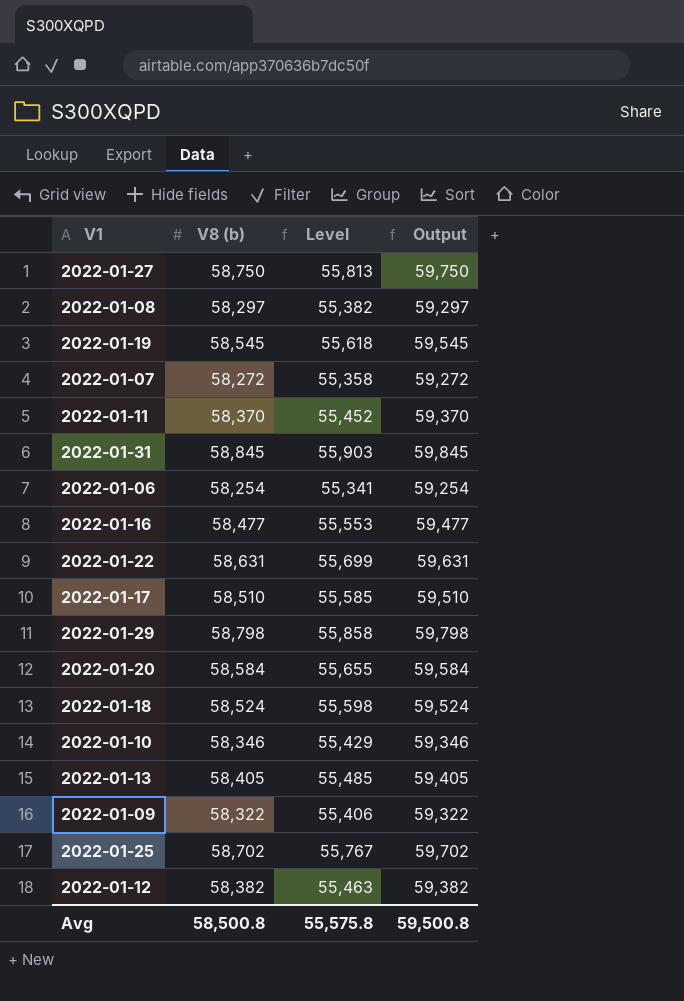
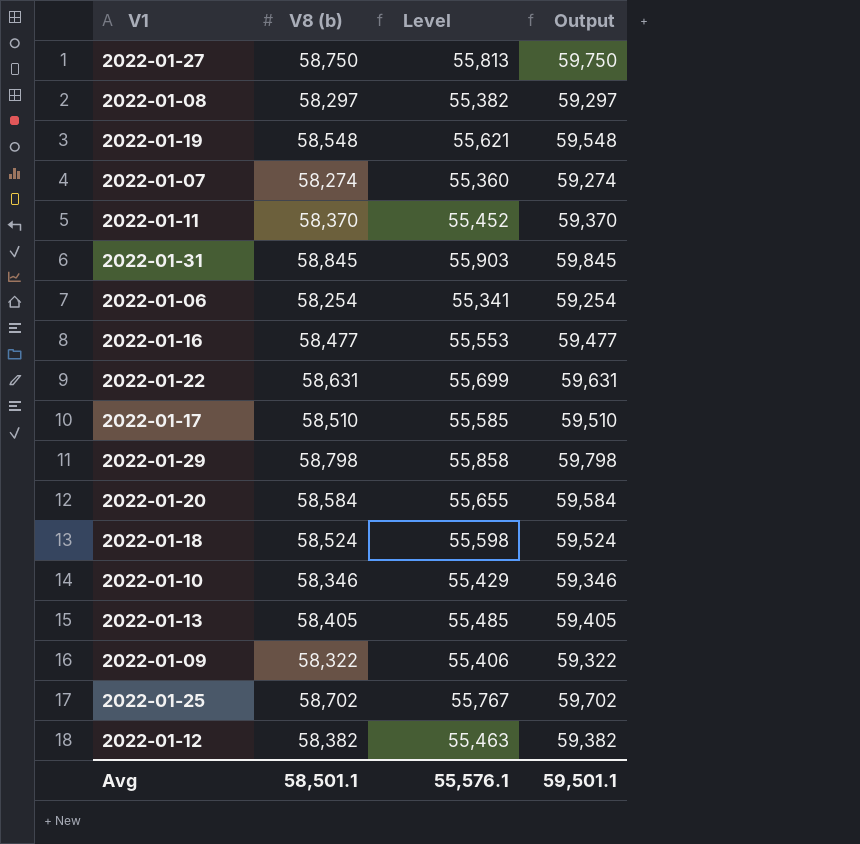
2022-01-19 | V8 (b): 58,545 -> 58,548
2022-01-19 | Level: 55,618 -> 55,621
2022-01-19 | Output: 59,545 -> 59,548
2022-01-07 | V8 (b): 58,272 -> 58,274
2022-01-07 | Level: 55,358 -> 55,360
2022-01-07 | Output: 59,272 -> 59,274
Avg | V8 (b): 58,500.8 -> 58,501.1
Avg | Level: 55,575.8 -> 55,576.1
Avg | Output: 59,500.8 -> 59,501.1

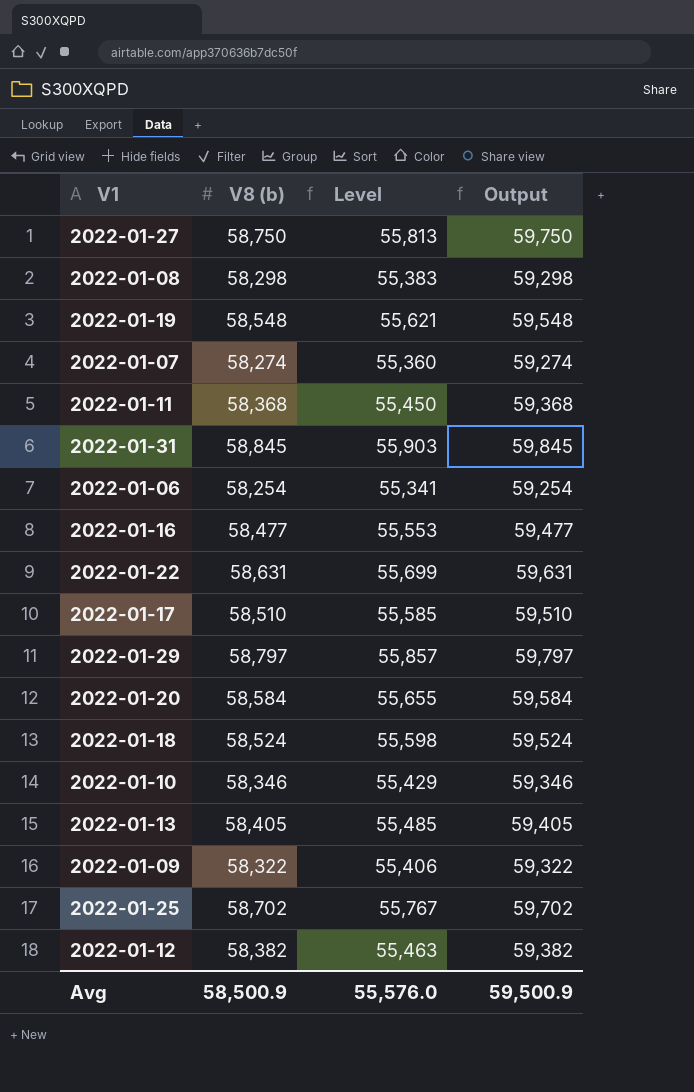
2022-01-08 | V8 (b): 58,297 -> 58,298
2022-01-08 | Level: 55,382 -> 55,383
2022-01-08 | Output: 59,297 -> 59,298
2022-01-11 | V8 (b): 58,370 -> 58,368
2022-01-11 | Level: 55,452 -> 55,450
2022-01-11 | Output: 59,370 -> 59,368
2022-01-29 | V8 (b): 58,798 -> 58,797
2022-01-29 | Level: 55,858 -> 55,857
2022-01-29 | Output: 59,798 -> 59,797
Avg | V8 (b): 58,501.1 -> 58,500.9
Avg | Level: 55,576.1 -> 55,576.0
Avg | Output: 59,501.1 -> 59,500.9

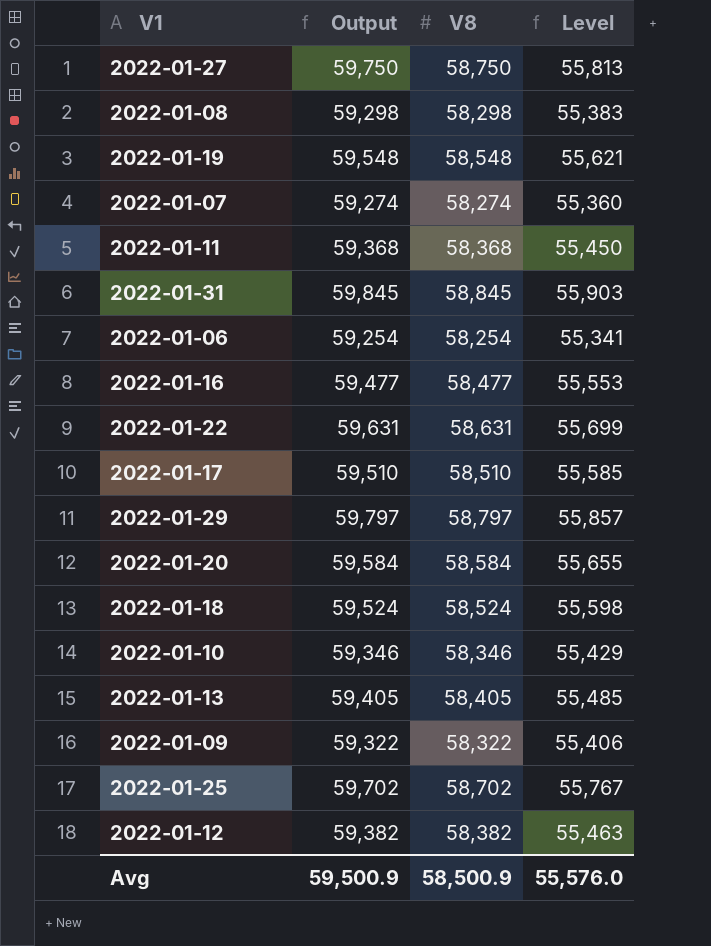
column Output | position: 4 -> 2
column name: V8 (b) -> V8

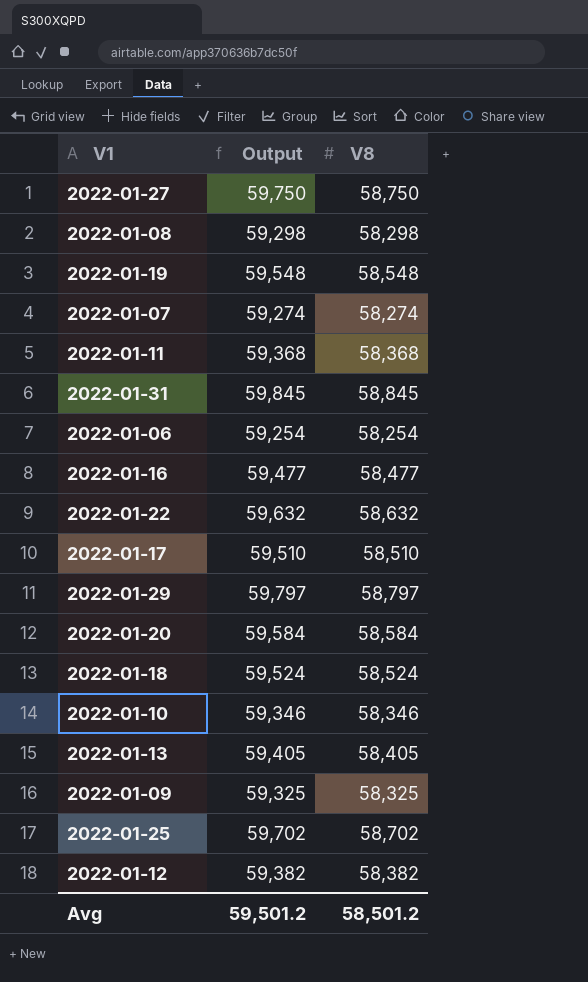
column Level | formula: [V8] * 0.95 -> none
2022-01-22 | Output: 59,631 -> 59,632
2022-01-22 | V8: 58,631 -> 58,632
2022-01-09 | Output: 59,322 -> 59,325
2022-01-09 | V8: 58,322 -> 58,325
Avg | Output: 59,500.9 -> 59,501.2
Avg | V8: 58,500.9 -> 58,501.2

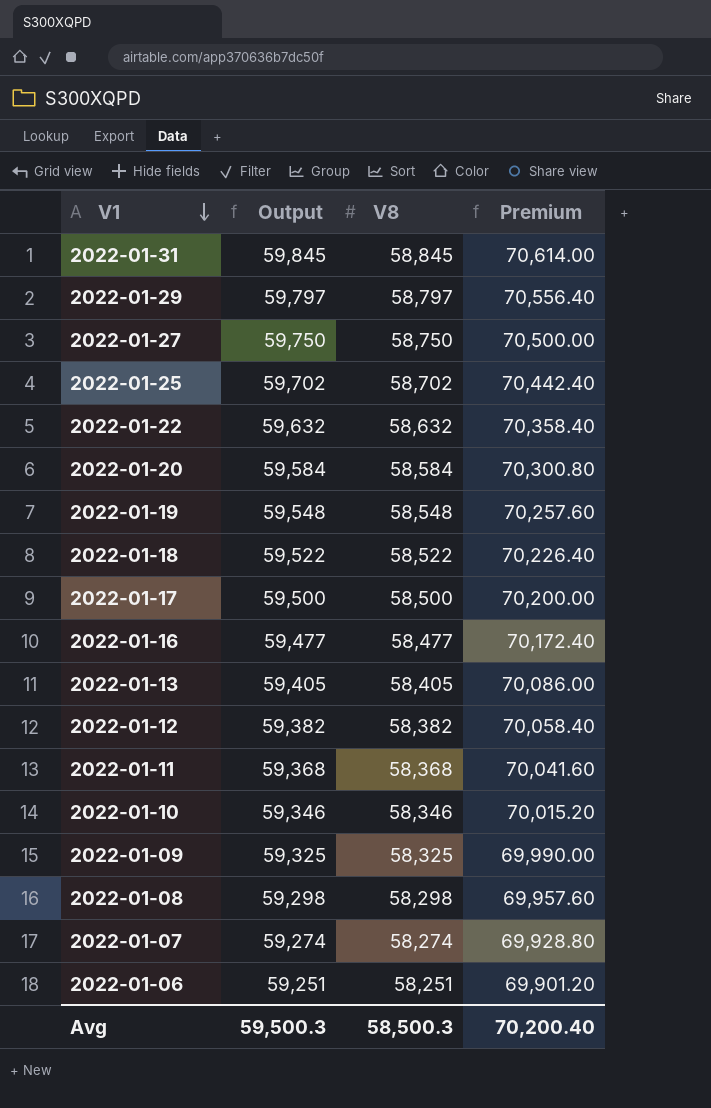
row order: none -> V1 descending
column Premium | formula: none -> [V8] * 1.2
2022-01-18 | Output: 59,524 -> 59,522
2022-01-18 | V8: 58,524 -> 58,522
2022-01-17 | Output: 59,510 -> 59,500
2022-01-17 | V8: 58,510 -> 58,500
2022-01-06 | Output: 59,254 -> 59,251
2022-01-06 | V8: 58,254 -> 58,251
Avg | Output: 59,501.2 -> 59,500.3
Avg | V8: 58,501.2 -> 58,500.3

